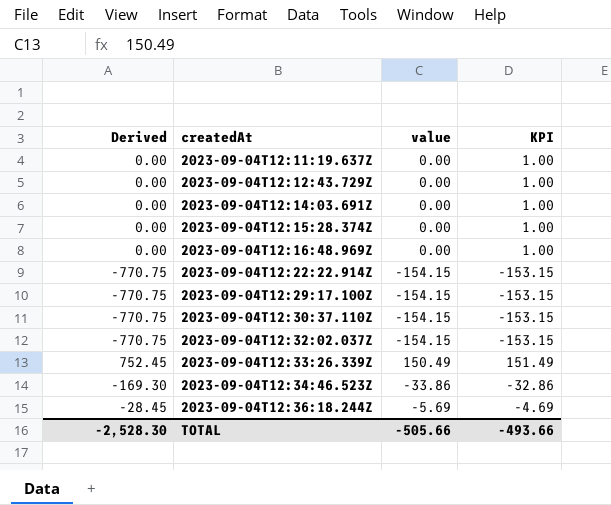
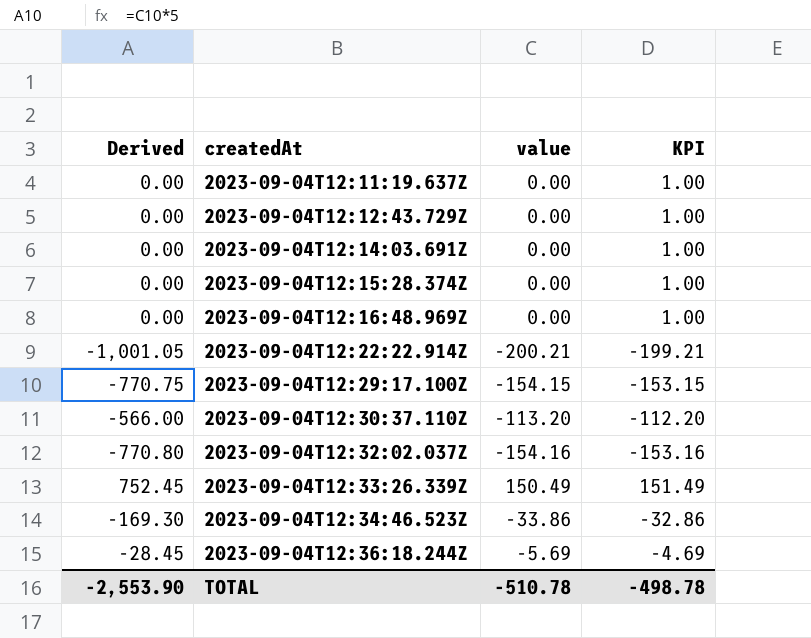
2023-09-04T12:22:22.914Z | Derived: -770.75 -> -1,001.05
2023-09-04T12:22:22.914Z | value: -154.15 -> -200.21
2023-09-04T12:22:22.914Z | KPI: -153.15 -> -199.21
2023-09-04T12:30:37.110Z | Derived: -770.75 -> -566.00
2023-09-04T12:30:37.110Z | value: -154.15 -> -113.20
2023-09-04T12:30:37.110Z | KPI: -153.15 -> -112.20
2023-09-04T12:32:02.037Z | Derived: -770.75 -> -770.80
2023-09-04T12:32:02.037Z | value: -154.15 -> -154.16
2023-09-04T12:32:02.037Z | KPI: -153.15 -> -153.16
TOTAL | Derived: -2,528.30 -> -2,553.90
TOTAL | value: -505.66 -> -510.78
TOTAL | KPI: -493.66 -> -498.78

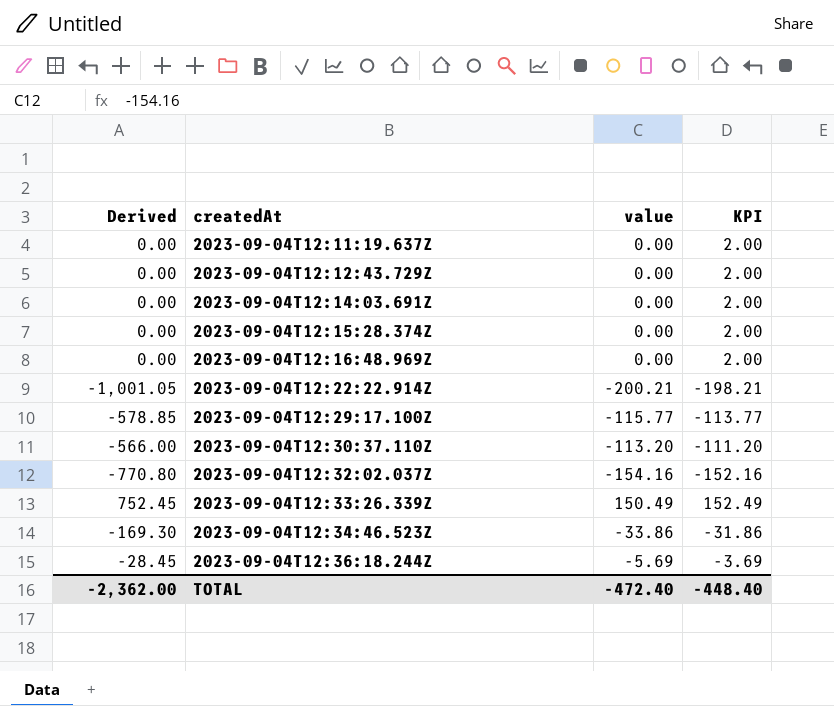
column KPI | formula: [value] + 1 -> [value] + 2
2023-09-04T12:29:17.100Z | Derived: -770.75 -> -578.85
2023-09-04T12:29:17.100Z | value: -154.15 -> -115.77
TOTAL | Derived: -2,553.90 -> -2,362.00
TOTAL | value: -510.78 -> -472.40
TOTAL | KPI: -498.78 -> -448.40

